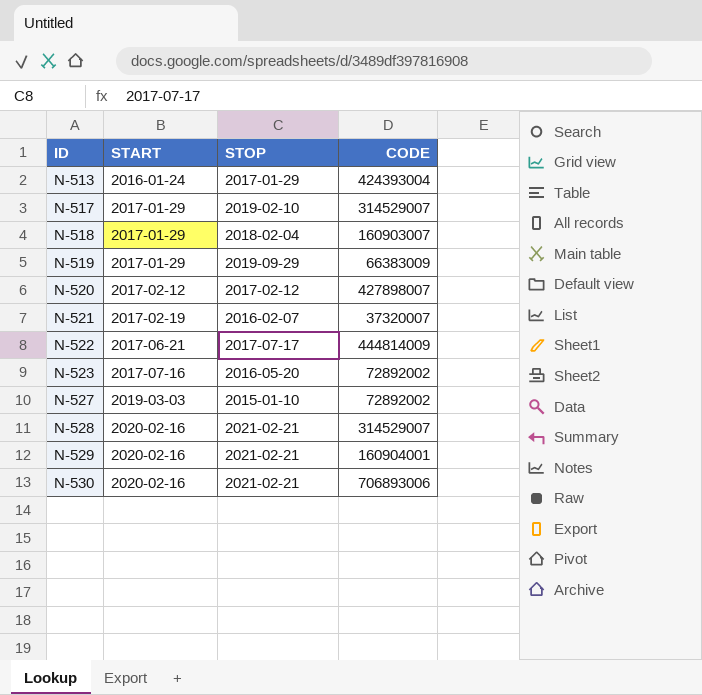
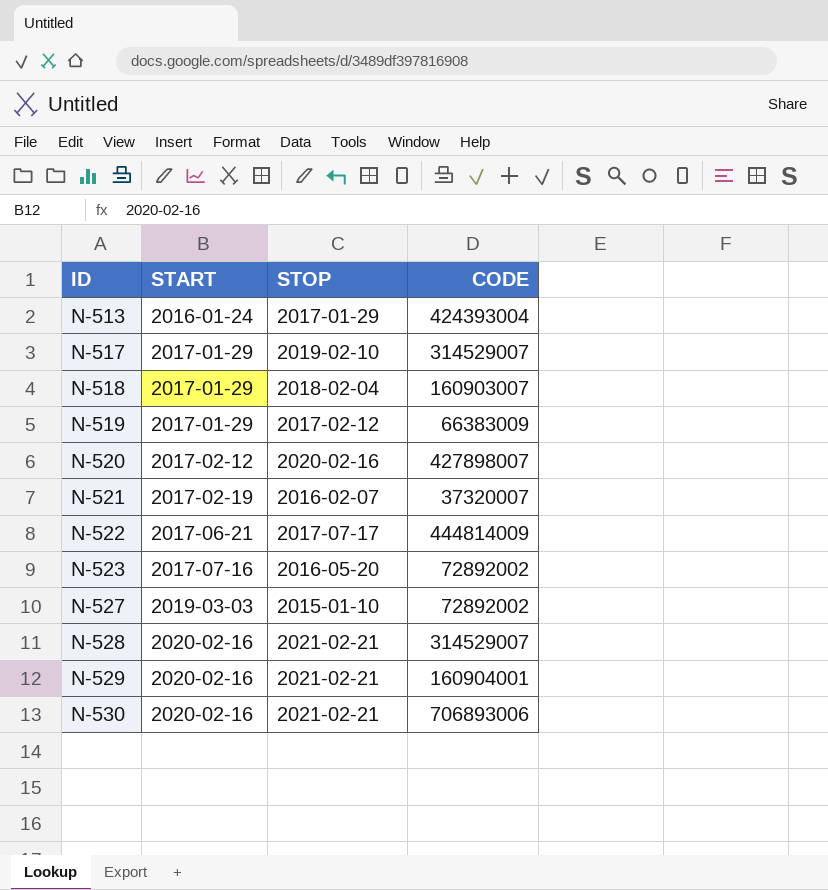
N-519 | STOP: 2019-09-29 -> 2017-02-12
N-520 | STOP: 2017-02-12 -> 2020-02-16

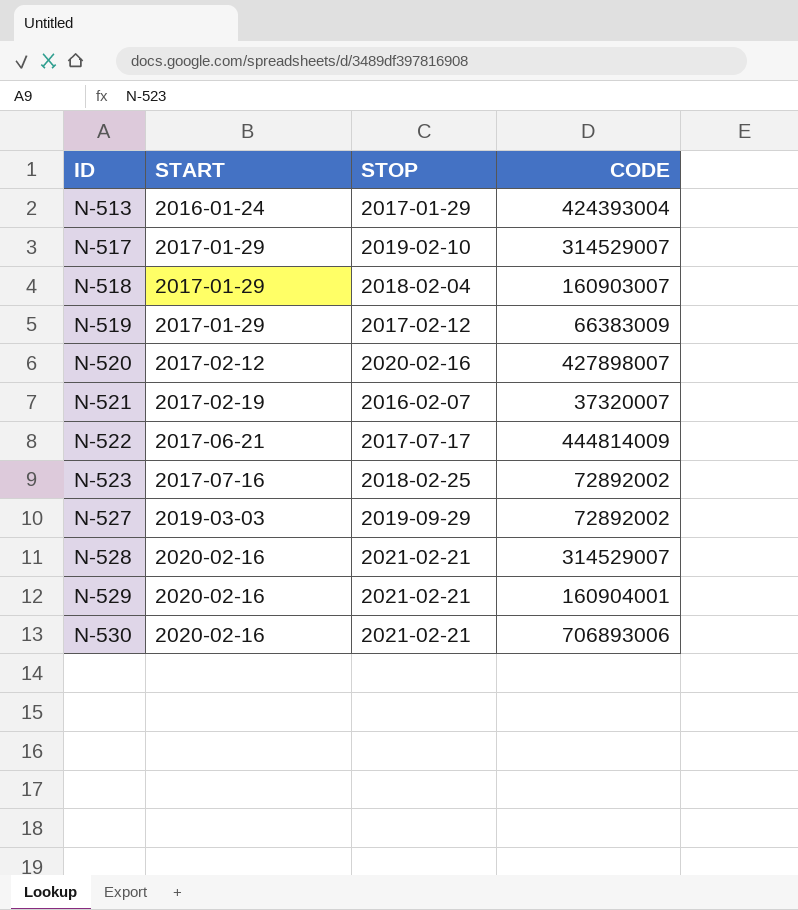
N-523 | STOP: 2016-05-20 -> 2018-02-25
N-527 | STOP: 2015-01-10 -> 2019-09-29

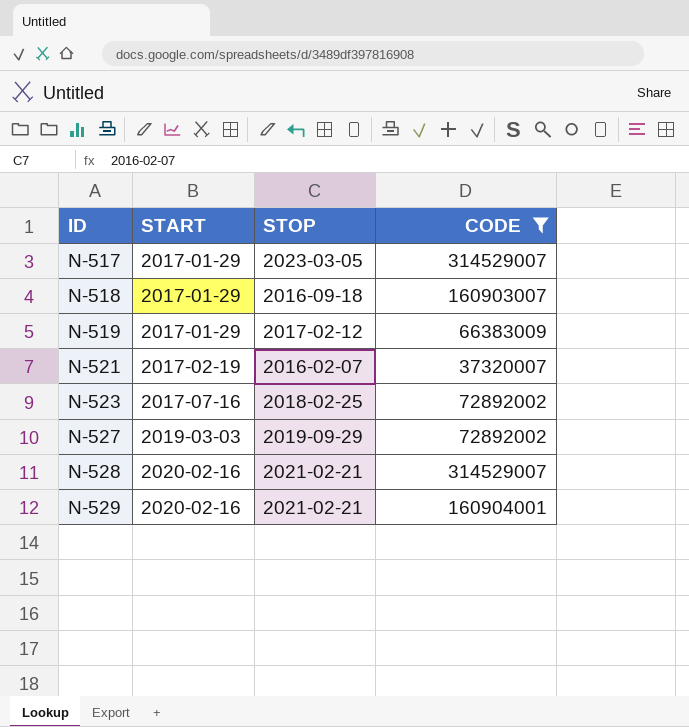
filter: none -> CODE <= 314529007
N-517 | STOP: 2019-02-10 -> 2023-03-05
N-518 | STOP: 2018-02-04 -> 2016-09-18

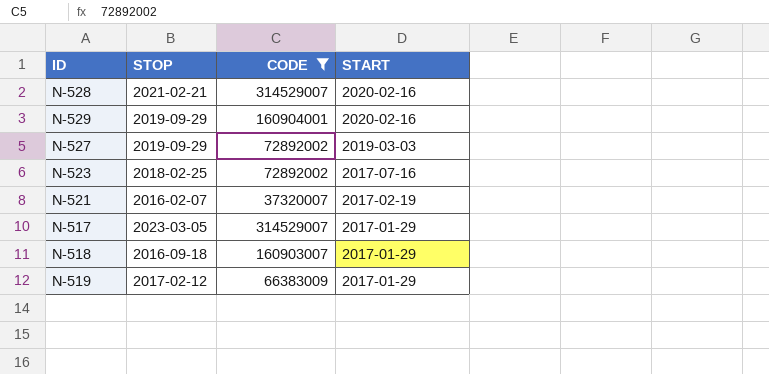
row order: ID ascending -> START descending
column START | position: 2 -> 4
N-529 | STOP: 2021-02-21 -> 2019-09-29

